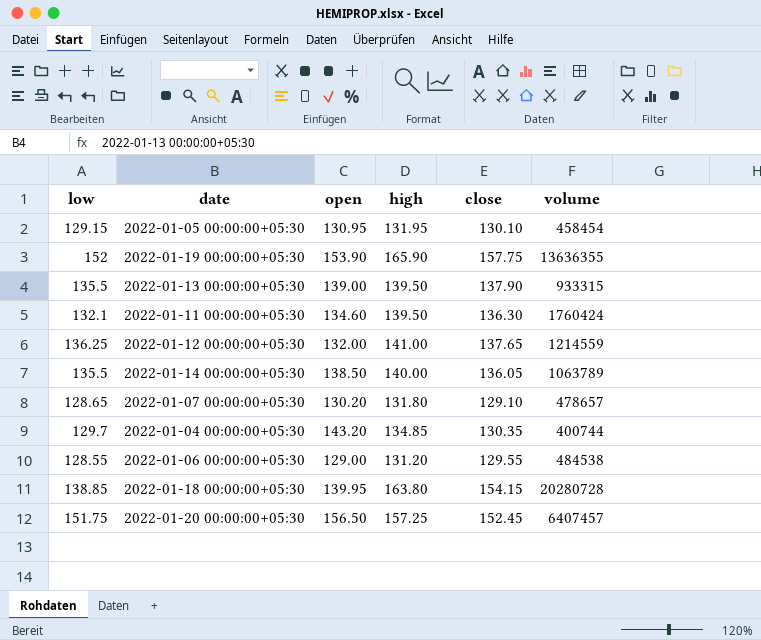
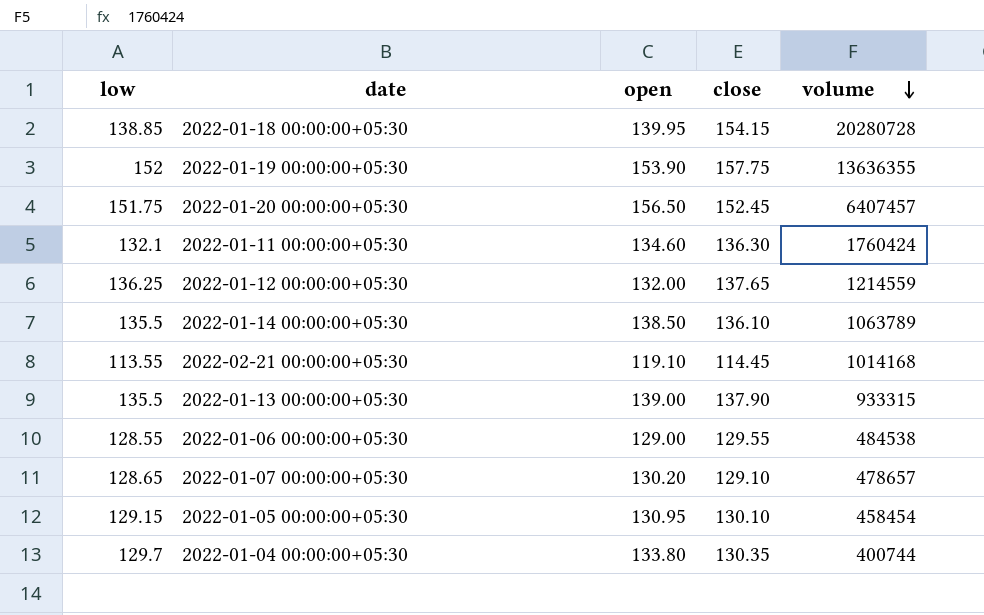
row order: none -> volume descending
column high | position: 4 -> none
2022-01-14 00:00:00+05:30 | close: 136.05 -> 136.10
row 2022-02-21 00:00:00+05:30: none -> 113.55 | 119.10 | 114.45 | 1014168
2022-01-04 00:00:00+05:30 | open: 143.20 -> 133.80

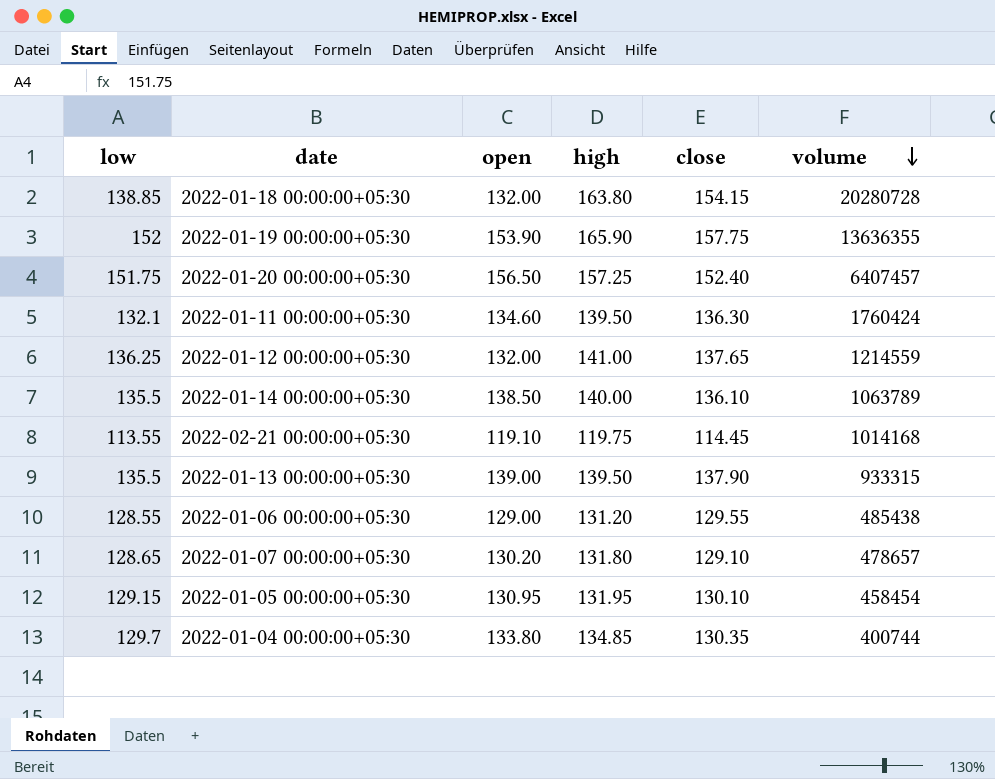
column high | position: none -> 4
2022-01-18 00:00:00+05:30 | open: 139.95 -> 132.00
2022-01-20 00:00:00+05:30 | close: 152.45 -> 152.40
2022-01-06 00:00:00+05:30 | volume: 484538 -> 485438

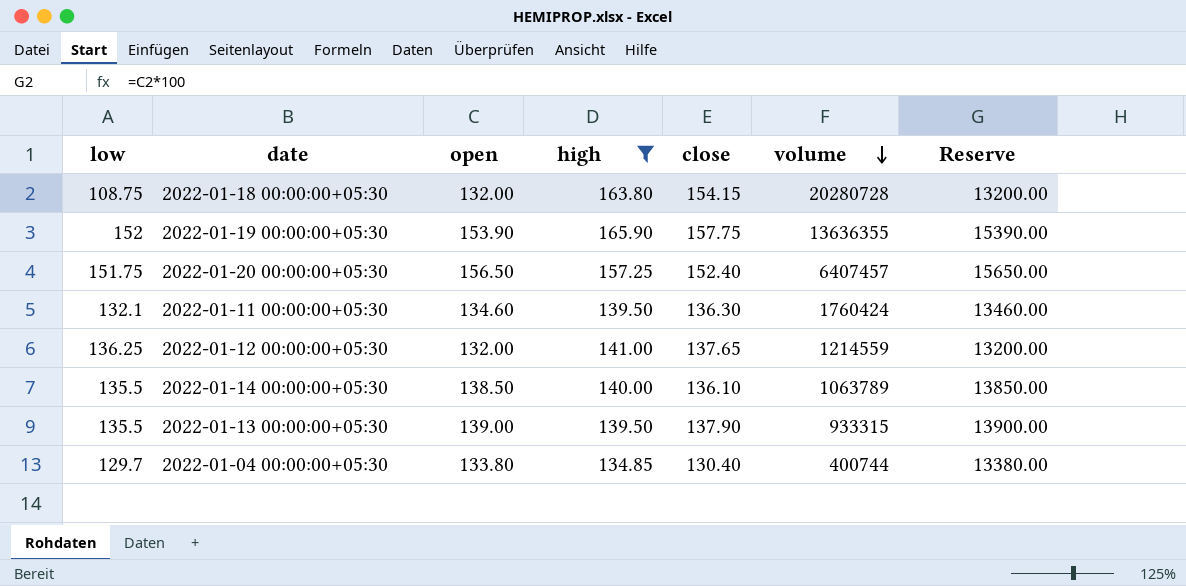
filter: none -> high >= 134.85
column Reserve | formula: none -> [open] * 100
2022-01-18 00:00:00+05:30 | low: 138.85 -> 108.75
2022-01-04 00:00:00+05:30 | close: 130.35 -> 130.40

